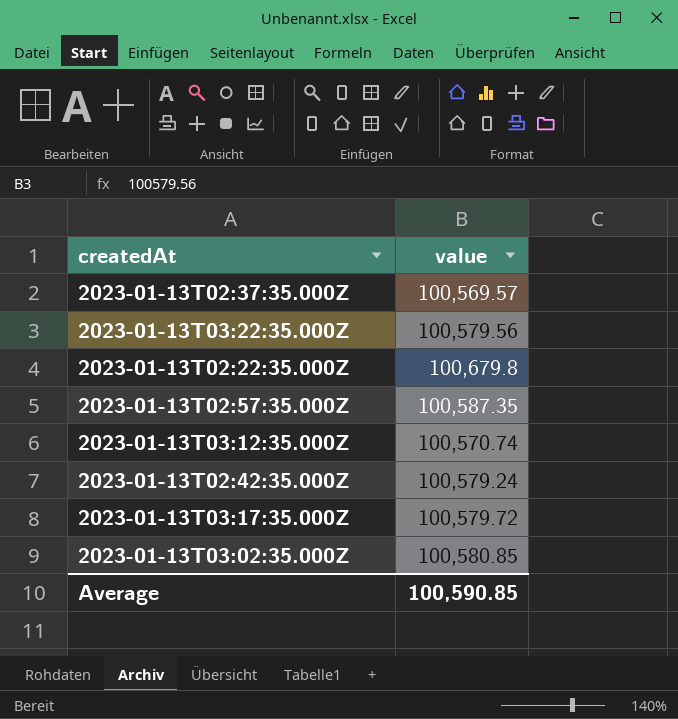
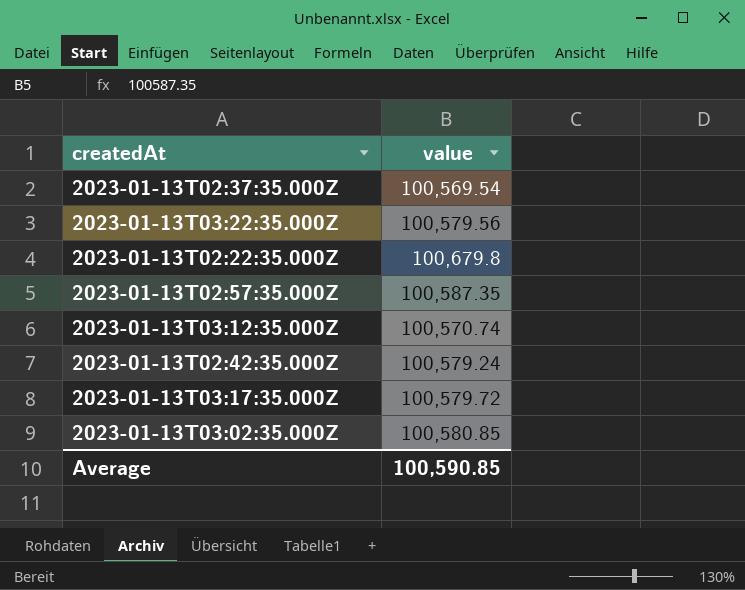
2023-01-13T02:37:35.000Z | value: 100,569.57 -> 100,569.54

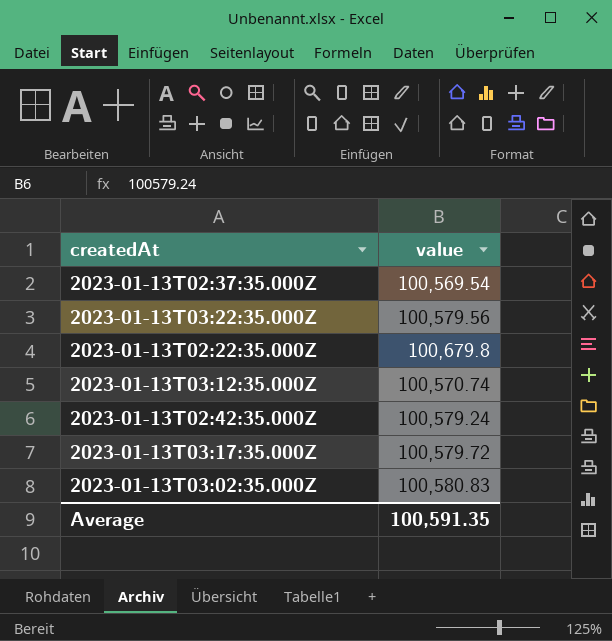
row 2023-01-13T02:57:35.000Z: 100,587.35 -> none
2023-01-13T03:02:35.000Z | value: 100,580.85 -> 100,580.83
Average | value: 100,590.85 -> 100,591.35

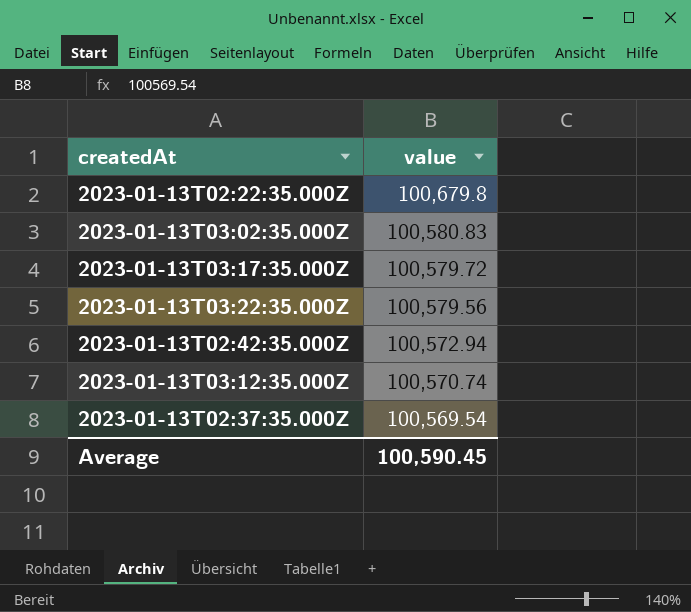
row order: none -> value descending
2023-01-13T02:42:35.000Z | value: 100,579.24 -> 100,572.94
Average | value: 100,591.35 -> 100,590.45

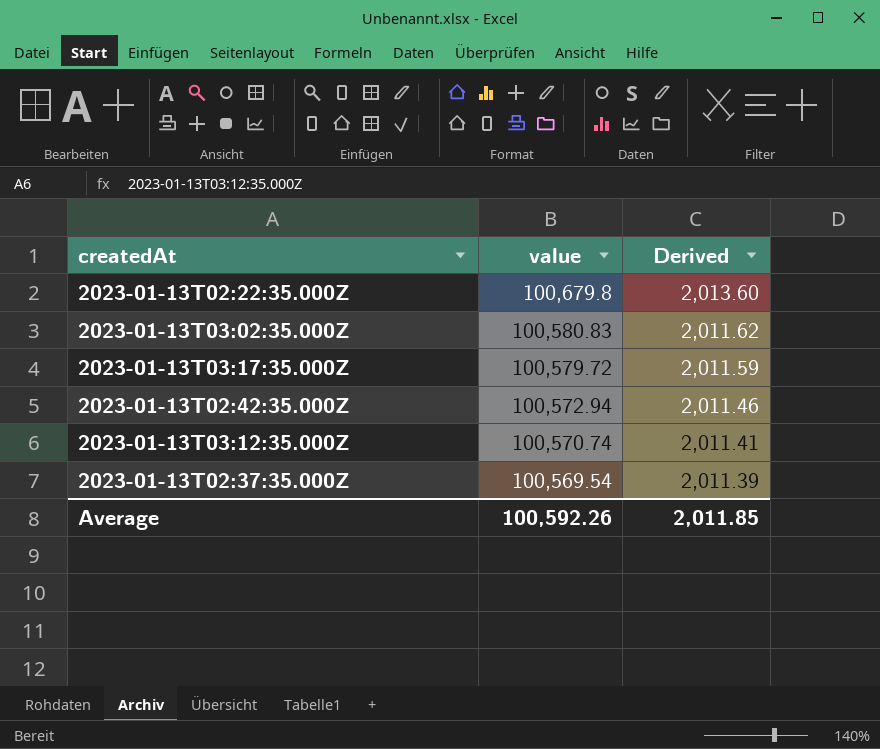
column Derived | formula: none -> [value] * 0.02
row 2023-01-13T03:22:35.000Z: 100,579.56 -> none
Average | value: 100,590.45 -> 100,592.26

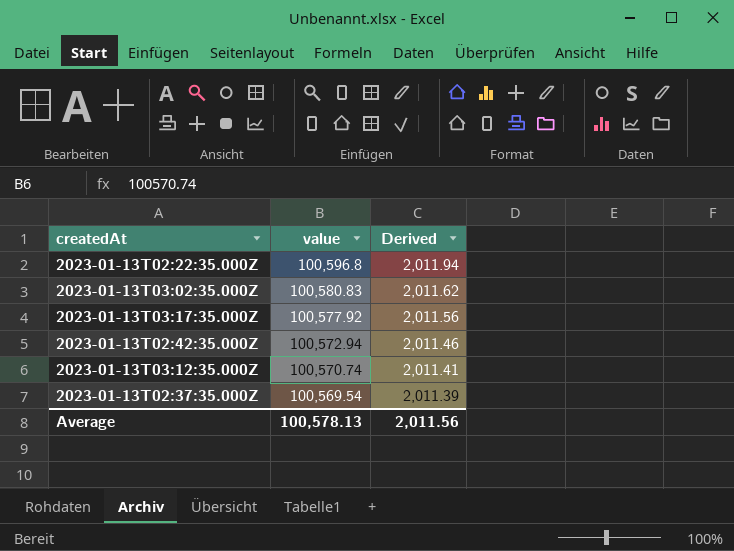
2023-01-13T02:22:35.000Z | value: 100,679.8 -> 100,596.8
2023-01-13T02:22:35.000Z | Derived: 2,013.60 -> 2,011.94
2023-01-13T03:17:35.000Z | value: 100,579.72 -> 100,577.92
2023-01-13T03:17:35.000Z | Derived: 2,011.59 -> 2,011.56
Average | value: 100,592.26 -> 100,578.13
Average | Derived: 2,011.85 -> 2,011.56

